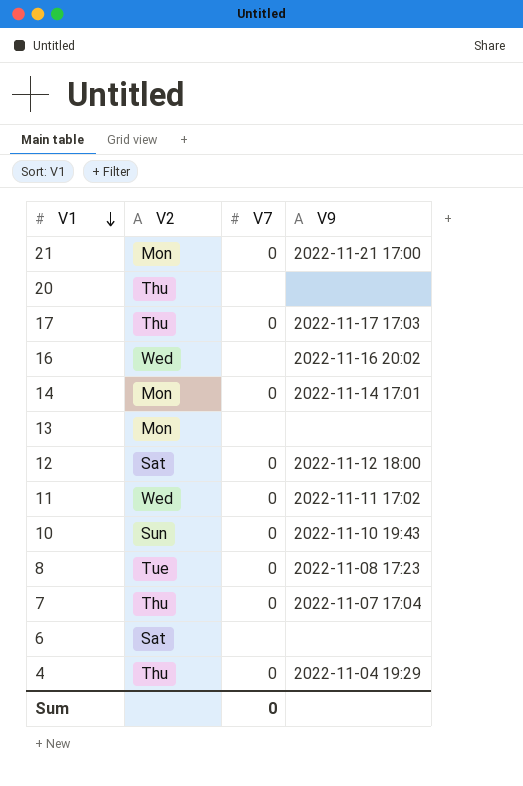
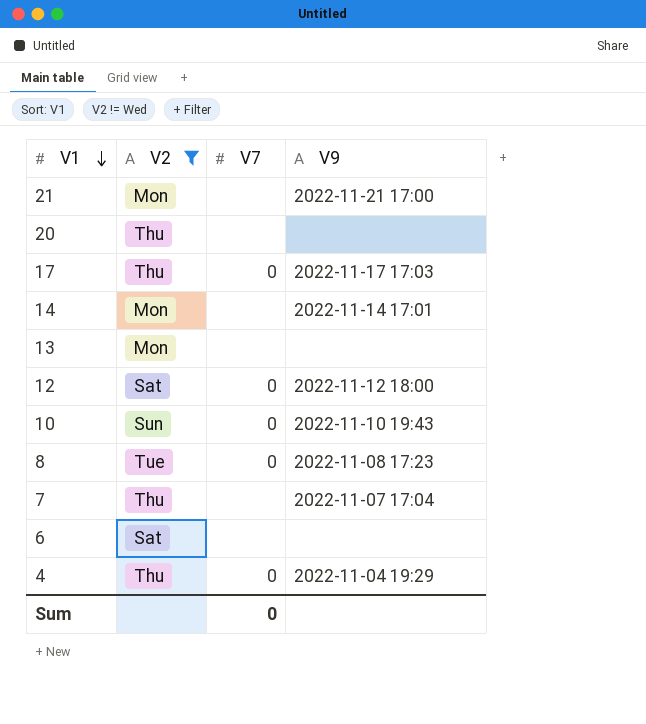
filter: none -> V2 != Wed
21 | V7: 0 -> none
14 | V7: 0 -> none
7 | V7: 0 -> none

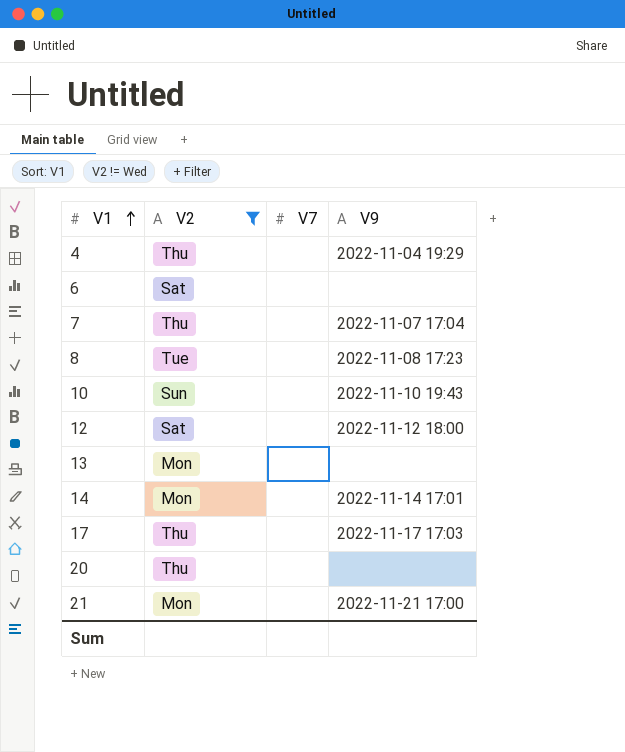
row order: V1 descending -> V1 ascending
4 | V7: 0 -> none
8 | V7: 0 -> none
10 | V7: 0 -> none
12 | V7: 0 -> none
17 | V7: 0 -> none
Sum | V7: 0 -> none

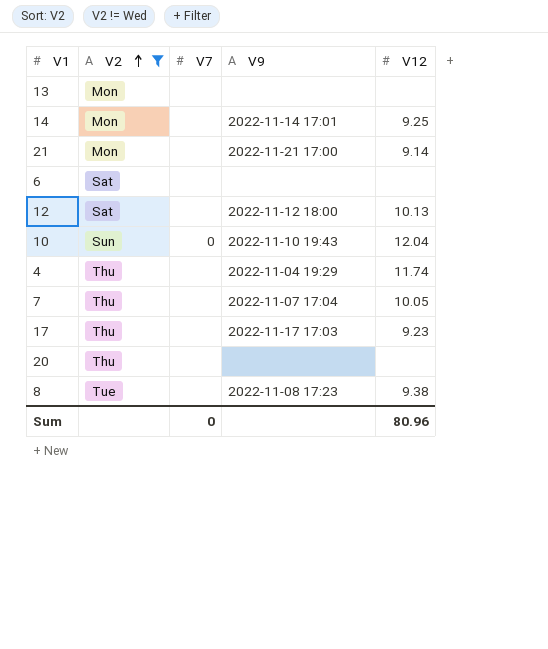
row order: V1 ascending -> V2 ascending
column V12 | position: none -> 5
10 | V7: none -> 0
Sum | V7: none -> 0

